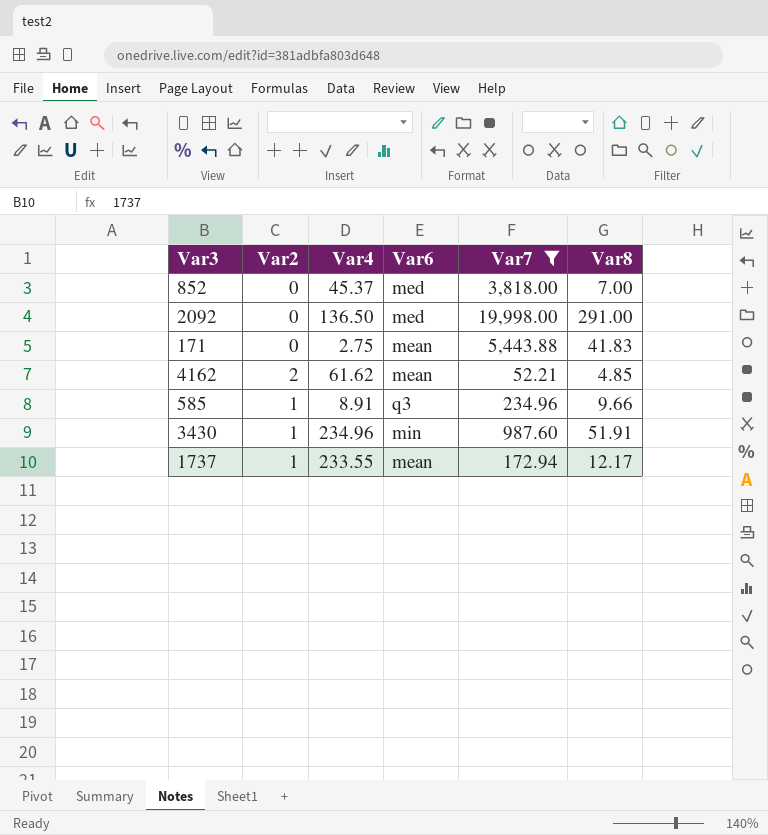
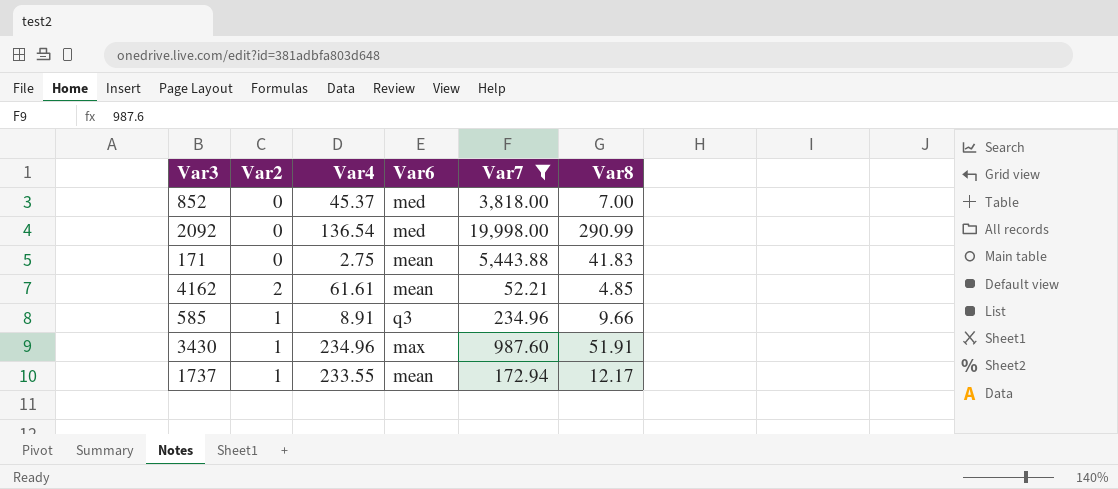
2092 | Var4: 136.50 -> 136.54
2092 | Var8: 291.00 -> 290.99
4162 | Var4: 61.62 -> 61.61
3430 | Var6: min -> max

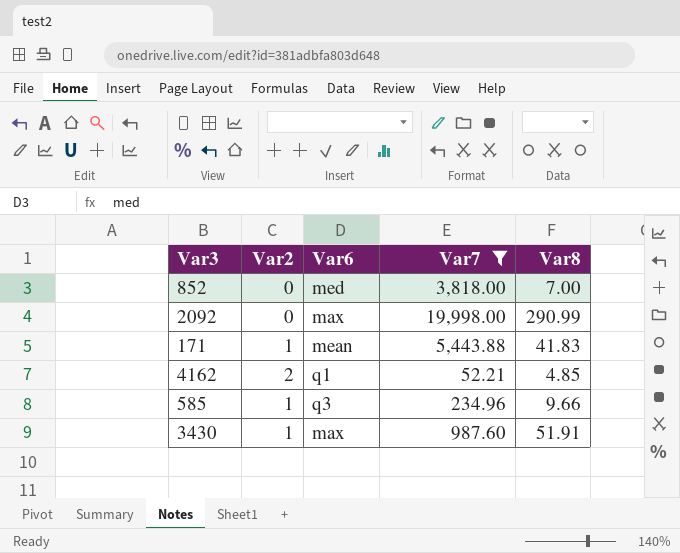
column Var4 | position: 3 -> none
row 1737: 1 | 233.55 | mean | 172.94 | 12.17 -> none
2092 | Var6: med -> max
171 | Var2: 0 -> 1
4162 | Var6: mean -> q1

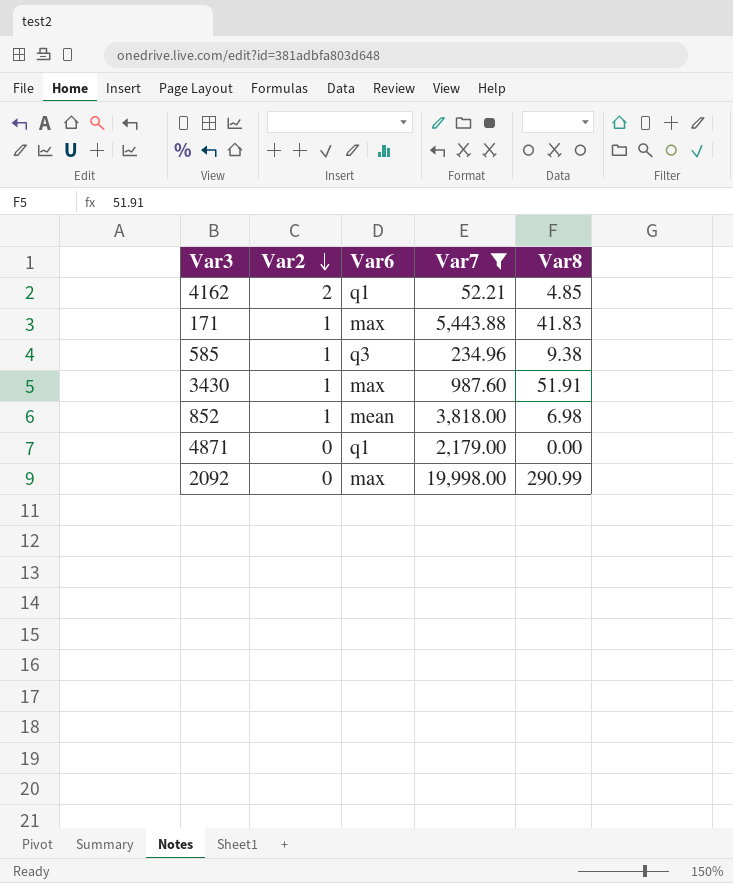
row order: none -> Var2 descending
171 | Var6: mean -> max
585 | Var8: 9.66 -> 9.38
852 | Var2: 0 -> 1
852 | Var6: med -> mean
852 | Var8: 7.00 -> 6.98
row 4871: none -> 0 | q1 | 2,179.00 | 0.00

